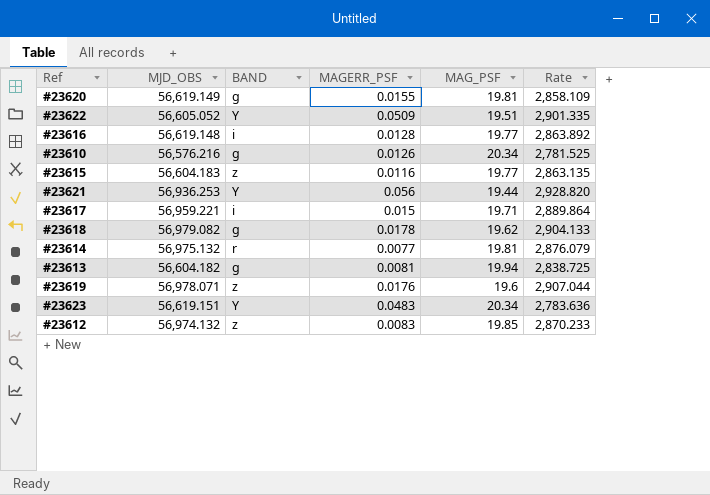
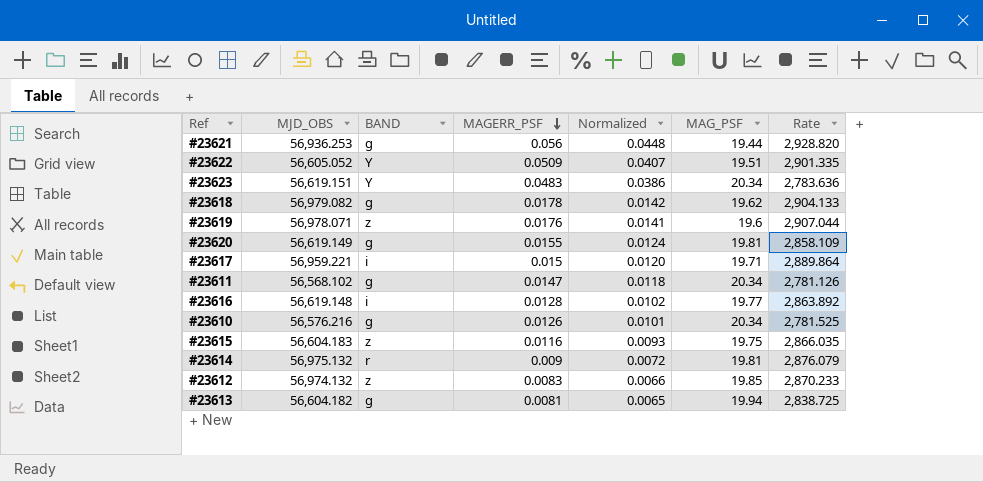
row order: none -> MAGERR_PSF descending
column Normalized | formula: none -> [MAGERR_PSF] * 0.8
#23621 | BAND: Y -> g
row #23611: none -> 56,568.102 | g | 0.0147 | 0.0118 | 20.34 | 2,781.126
#23615 | MAG_PSF: 19.77 -> 19.75
#23615 | Rate: 2,863.135 -> 2,866.035
#23614 | MAGERR_PSF: 0.0077 -> 0.009

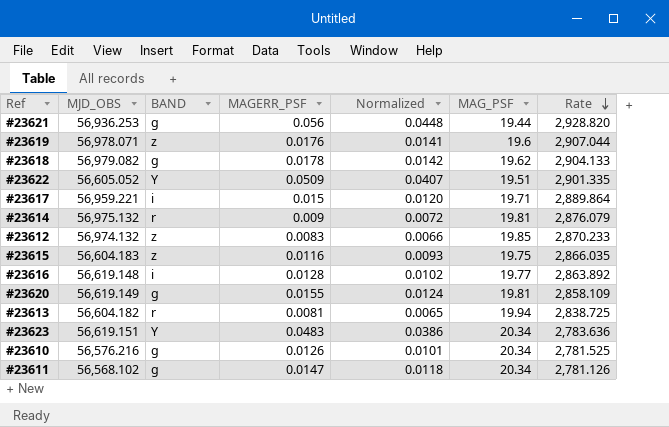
row order: MAGERR_PSF descending -> Rate descending
#23613 | BAND: g -> r

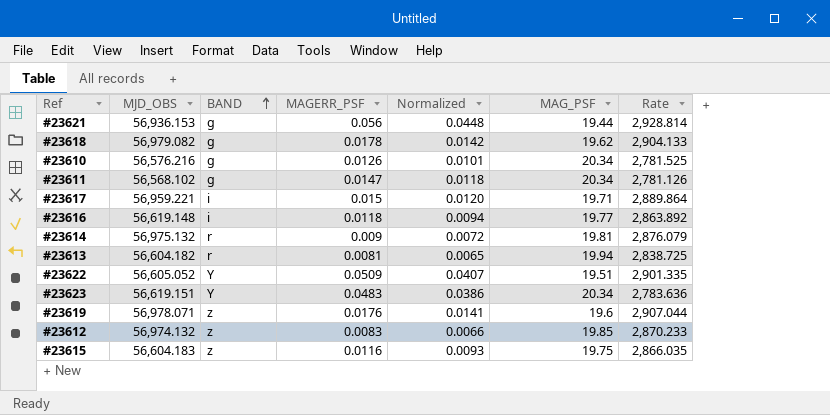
row order: Rate descending -> BAND ascending
row #23620: 56,619.149 | g | 0.0155 | 0.0124 | 19.81 | 2,858.109 -> none
#23621 | MJD_OBS: 56,936.253 -> 56,936.153
#23621 | Rate: 2,928.820 -> 2,928.814
#23616 | MAGERR_PSF: 0.0128 -> 0.0118
#23616 | Normalized: 0.0102 -> 0.0094

